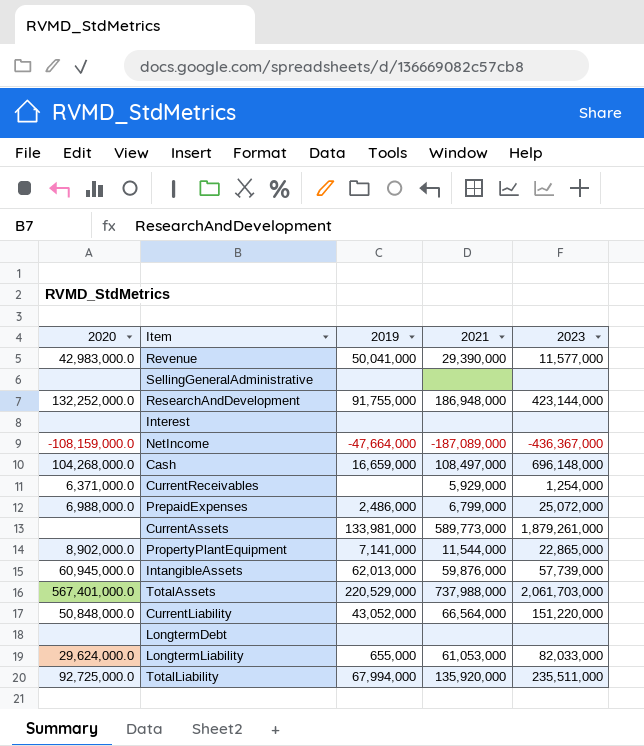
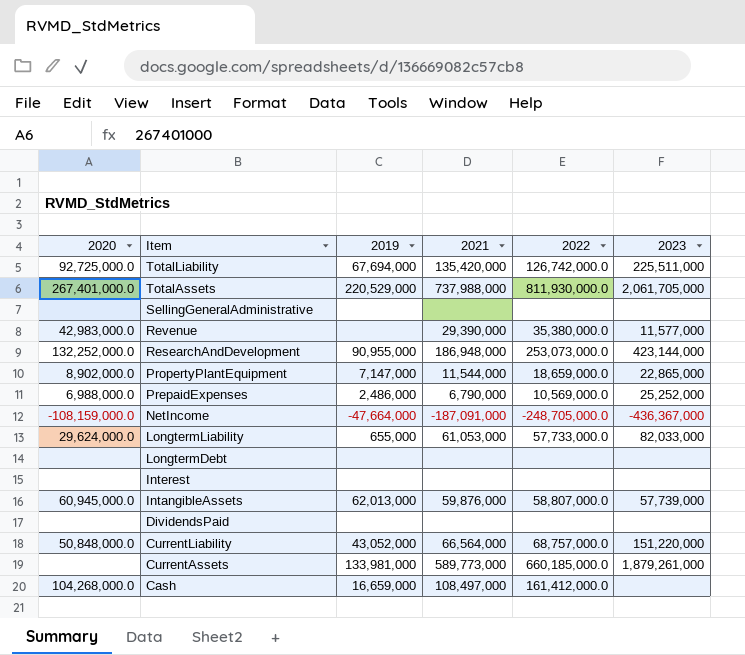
row order: none -> Item descending
column 2022 | position: none -> 5
row CurrentReceivables: 6,371,000.0 | none | 5,929,000 | 1,254,000 -> none
TotalLiability | 2019: 67,994,000 -> 67,694,000
TotalLiability | 2021: 135,920,000 -> 135,420,000
TotalLiability | 2023: 235,511,000 -> 225,511,000
TotalAssets | 2020: 567,401,000.0 -> 267,401,000.0
TotalAssets | 2023: 2,061,703,000 -> 2,061,705,000
Revenue | 2019: 50,041,000 -> none
ResearchAndDevelopment | 2019: 91,755,000 -> 90,955,000
PropertyPlantEquipment | 2019: 7,141,000 -> 7,147,000
PrepaidExpenses | 2021: 6,799,000 -> 6,790,000
PrepaidExpenses | 2023: 25,072,000 -> 25,252,000
NetIncome | 2021: -187,089,000 -> -187,091,000
row DividendsPaid: none -> none | none | none | none | none
Cash | 2023: 696,148,000 -> none

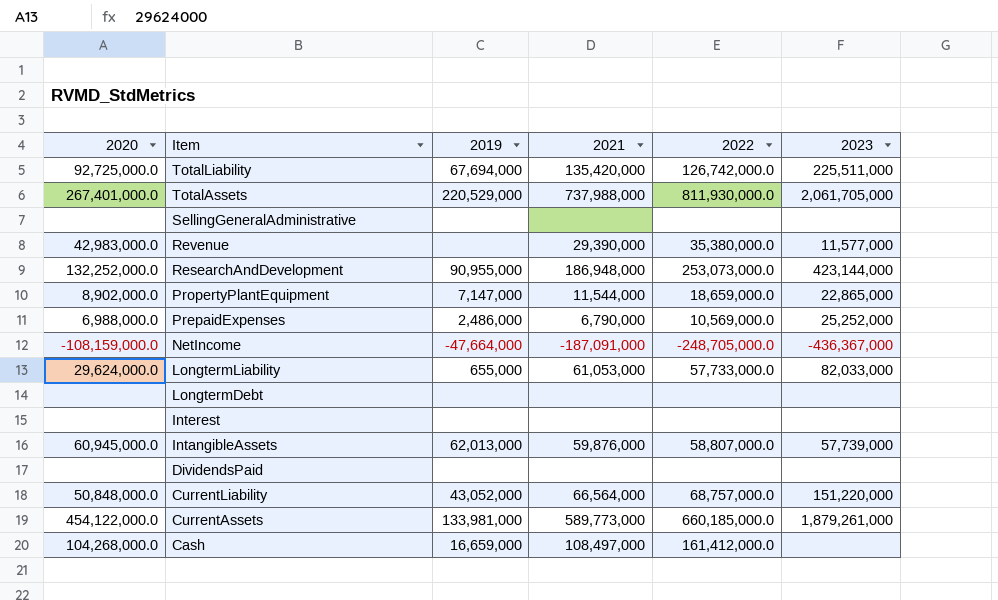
CurrentAssets | 2020: none -> 454,122,000.0

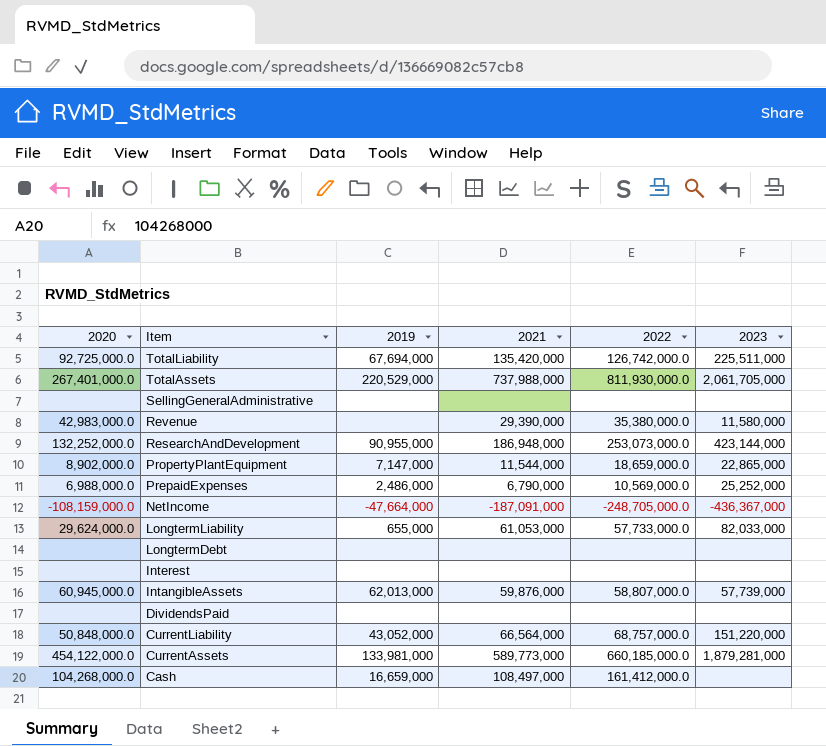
Revenue | 2023: 11,577,000 -> 11,580,000
CurrentAssets | 2023: 1,879,261,000 -> 1,879,281,000

